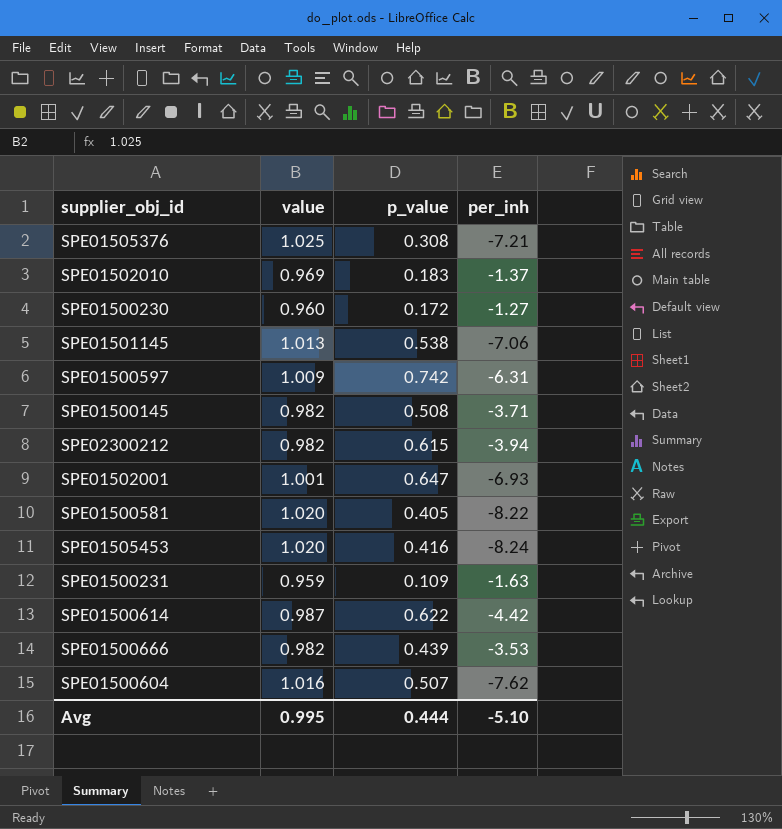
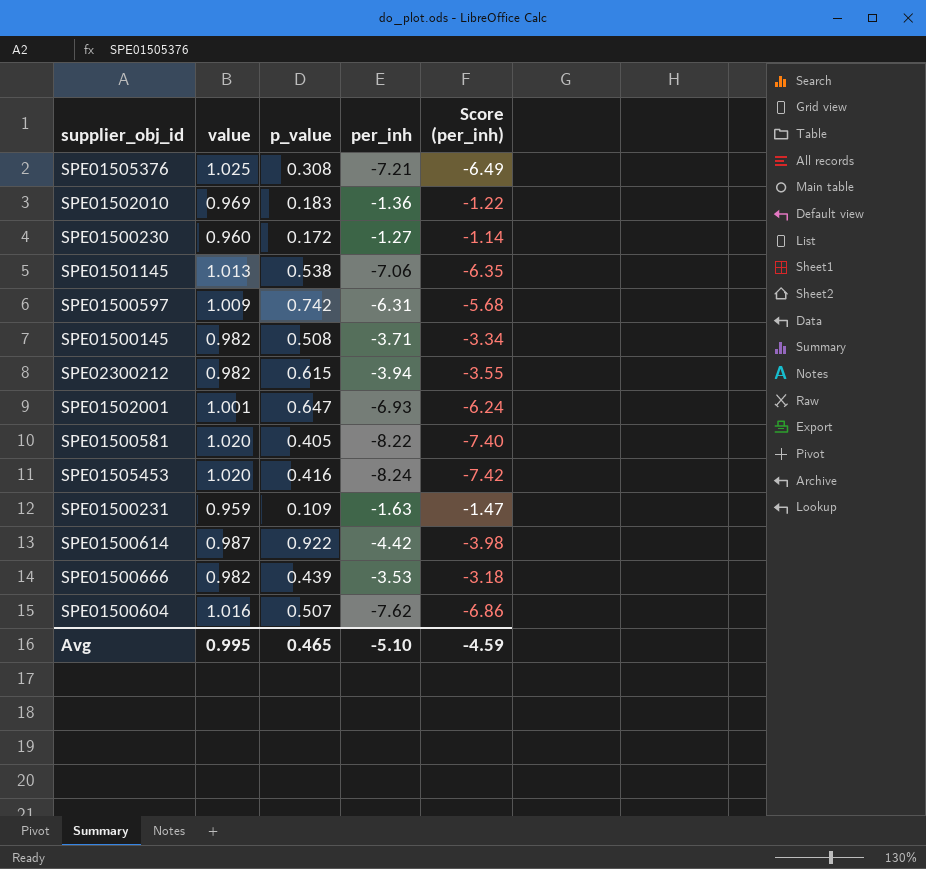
column Score (per_inh) | formula: none -> [per_inh] * 0.9
SPE01502010 | per_inh: -1.37 -> -1.36
SPE01500614 | p_value: 0.622 -> 0.922
Avg | p_value: 0.444 -> 0.465

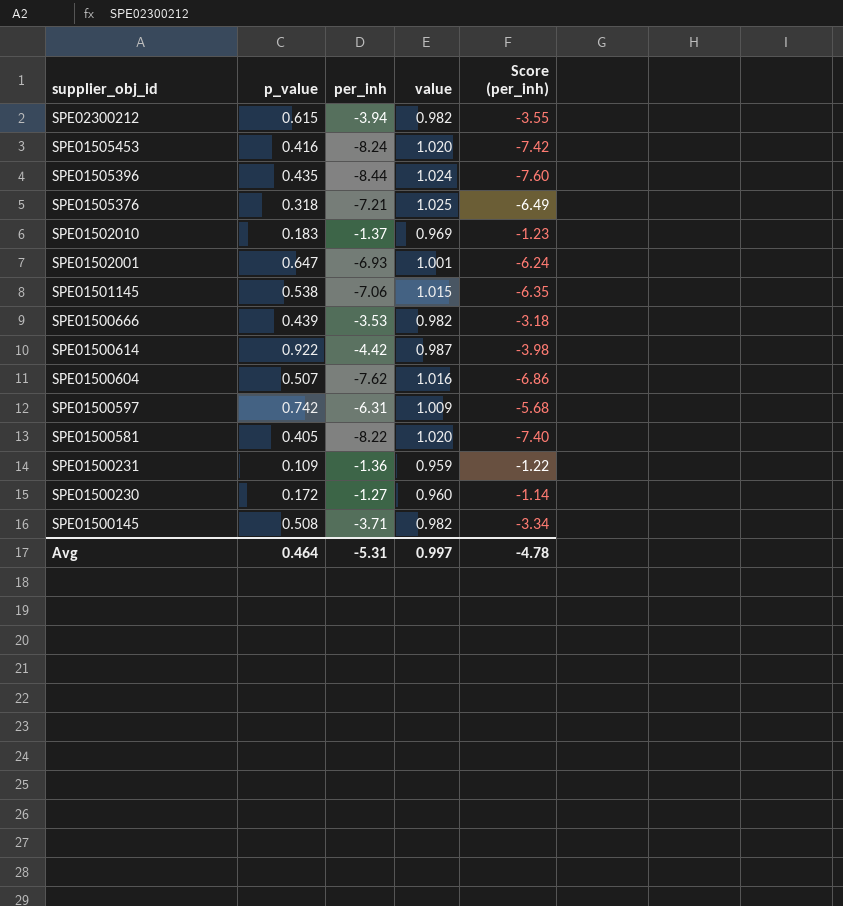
row order: none -> supplier_obj_id descending
column value | position: 2 -> 4
row SPE01505396: none -> 0.435 | -8.44 | 1.024 | -7.60
SPE01505376 | p_value: 0.308 -> 0.318
SPE01502010 | per_inh: -1.36 -> -1.37
SPE01502010 | Score (per_inh): -1.22 -> -1.23
SPE01501145 | value: 1.013 -> 1.015
SPE01500231 | per_inh: -1.63 -> -1.36
SPE01500231 | Score (per_inh): -1.47 -> -1.22
Avg | p_value: 0.465 -> 0.464
Avg | per_inh: -5.10 -> -5.31
Avg | value: 0.995 -> 0.997
Avg | Score (per_inh): -4.59 -> -4.78

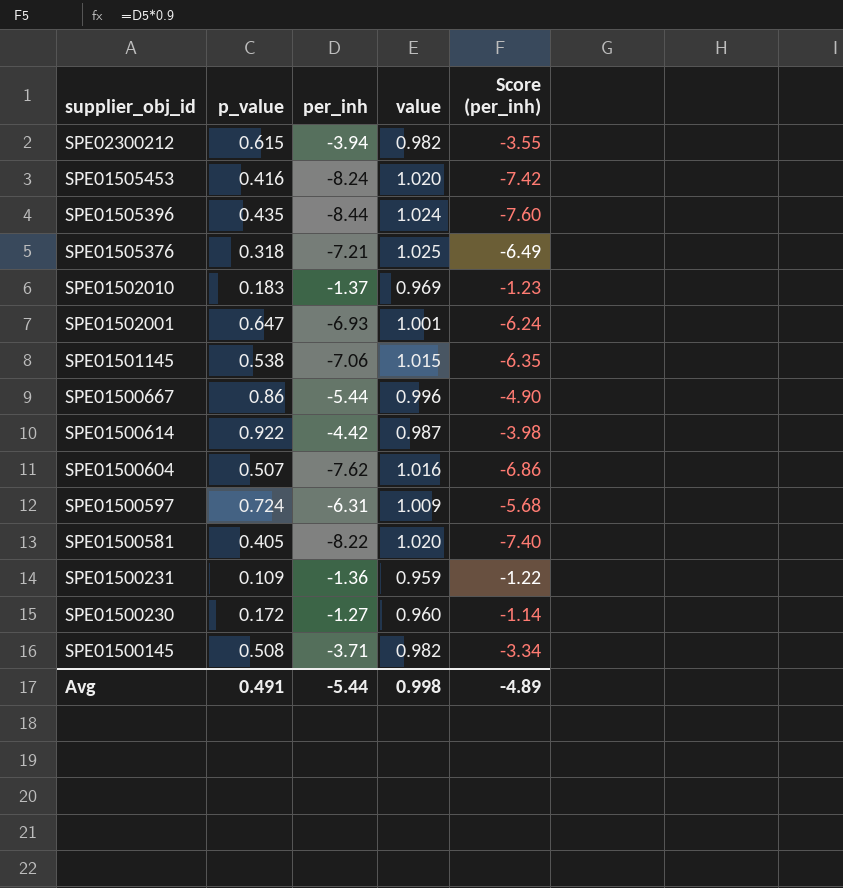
row SPE01500666: 0.439 | -3.53 | 0.982 | -3.18 -> none
row SPE01500667: none -> 0.86 | -5.44 | 0.996 | -4.90
SPE01500597 | p_value: 0.742 -> 0.724
Avg | p_value: 0.464 -> 0.491
Avg | per_inh: -5.31 -> -5.44
Avg | value: 0.997 -> 0.998
Avg | Score (per_inh): -4.78 -> -4.89

